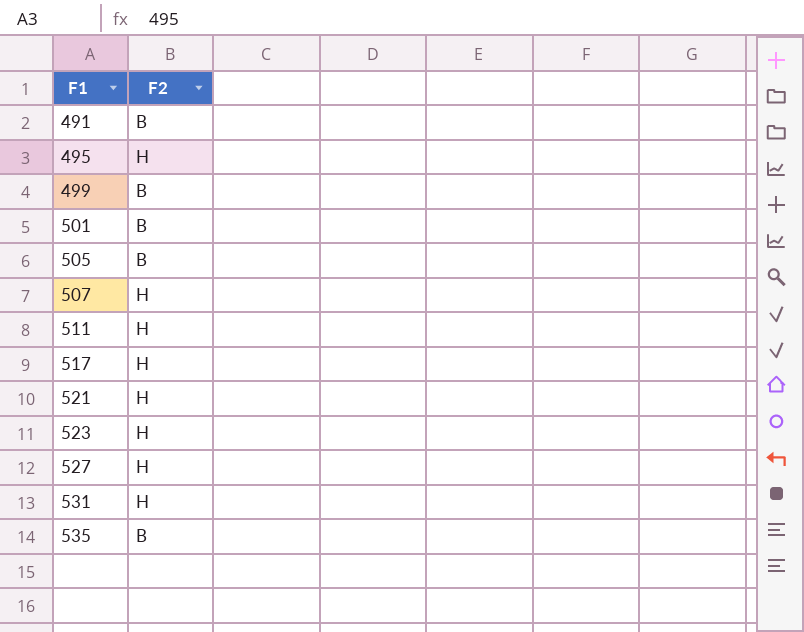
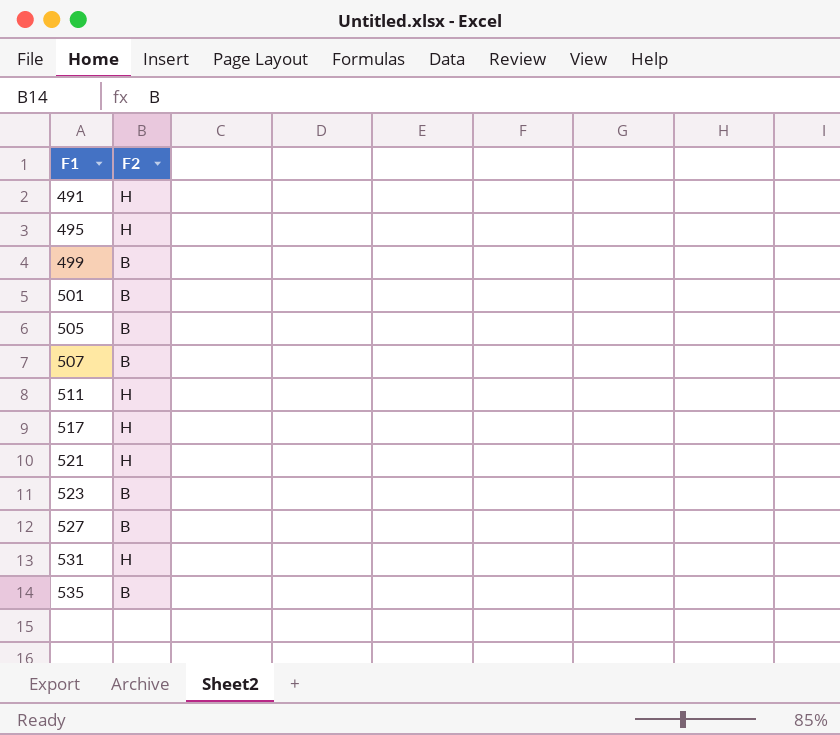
491 | F2: B -> H
507 | F2: H -> B
523 | F2: H -> B
527 | F2: H -> B

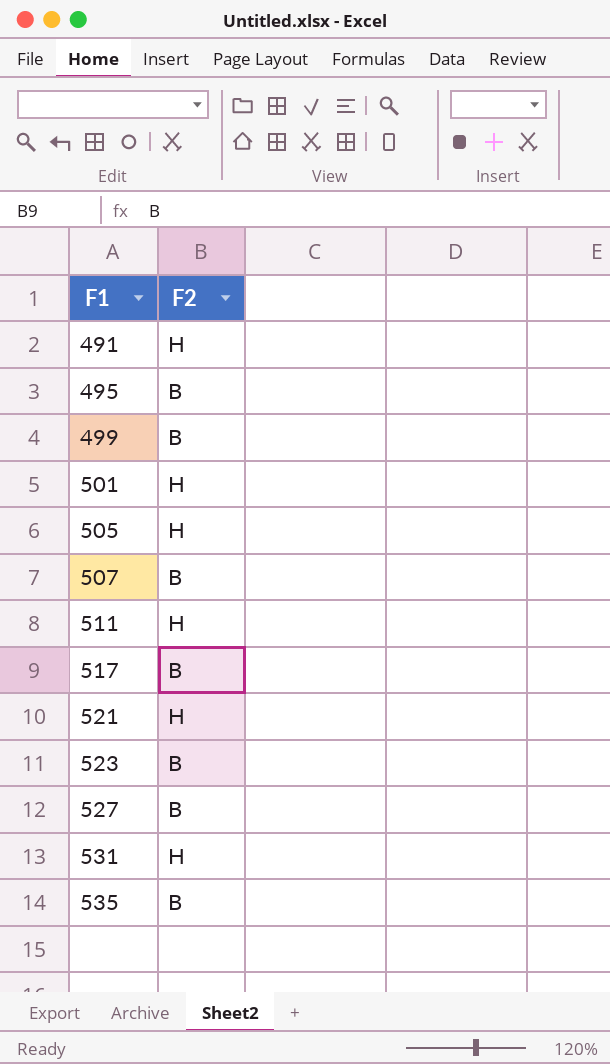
495 | F2: H -> B
501 | F2: B -> H
505 | F2: B -> H
517 | F2: H -> B

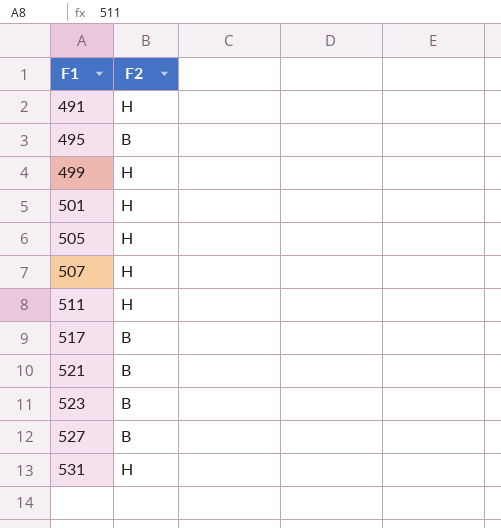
row 535: B -> none
499 | F2: B -> H
507 | F2: B -> H
521 | F2: H -> B

